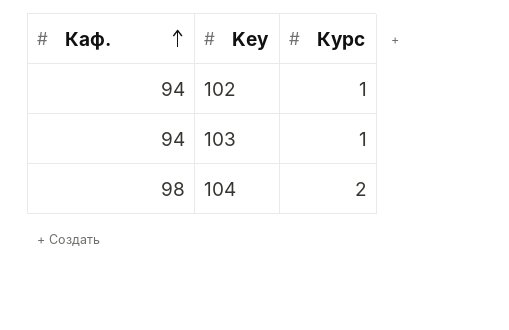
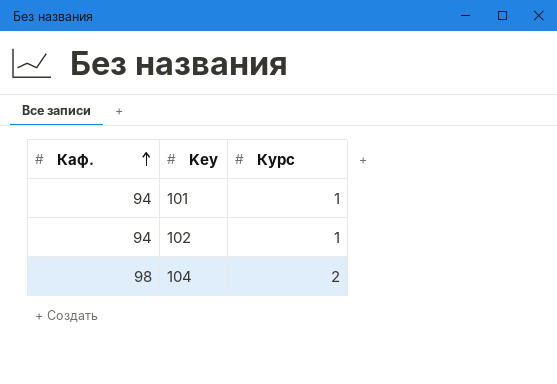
row 103: 94 | 1 -> none
row 101: none -> 94 | 1

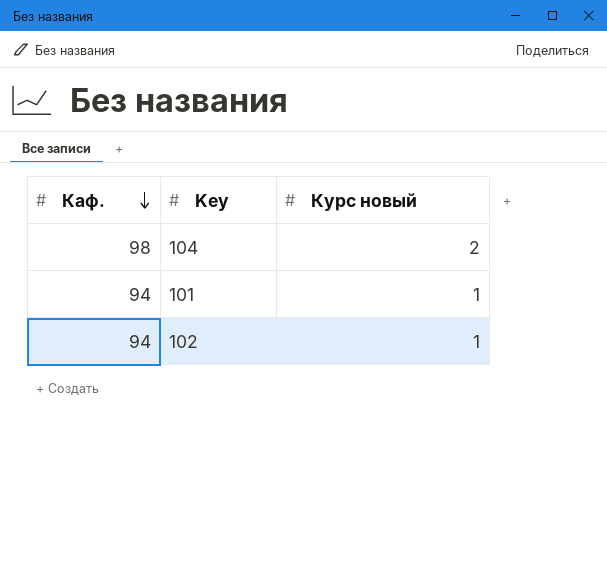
row order: Каф. ascending -> Каф. descending
column name: Курс -> Курс новый

